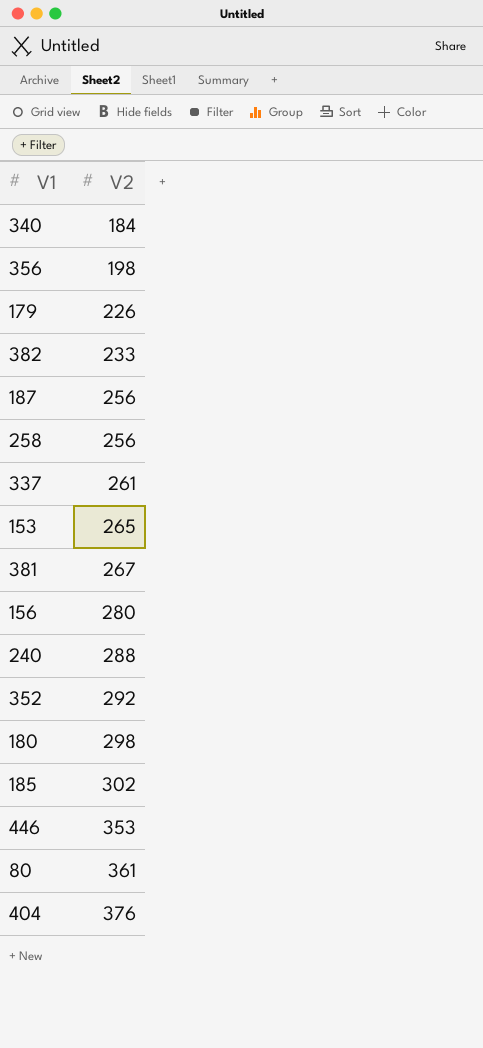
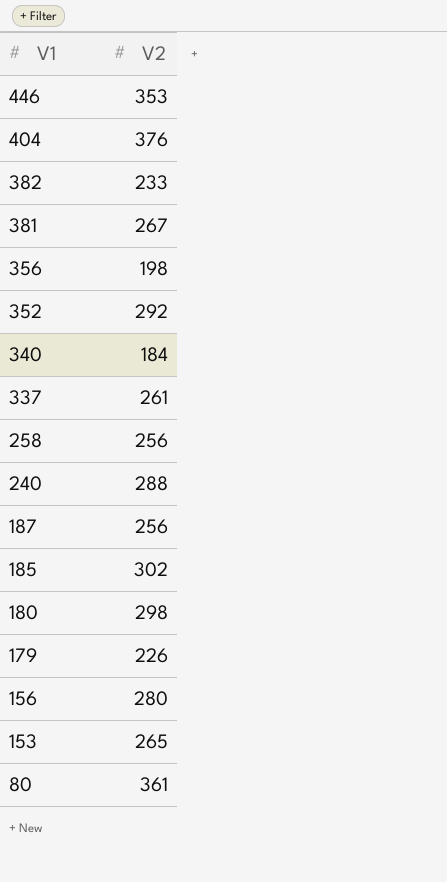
row order: V2 ascending -> V1 descending

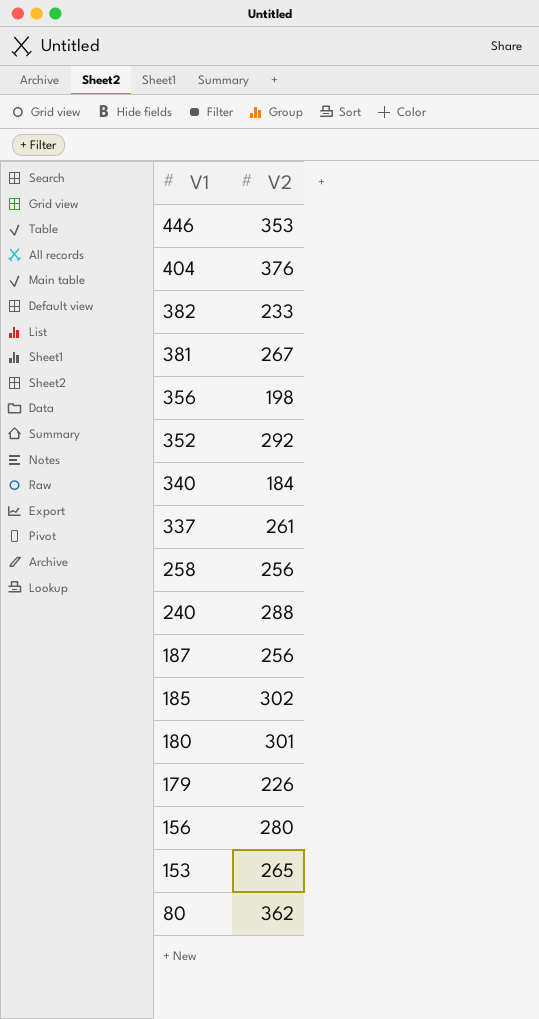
180 | V2: 298 -> 301
80 | V2: 361 -> 362

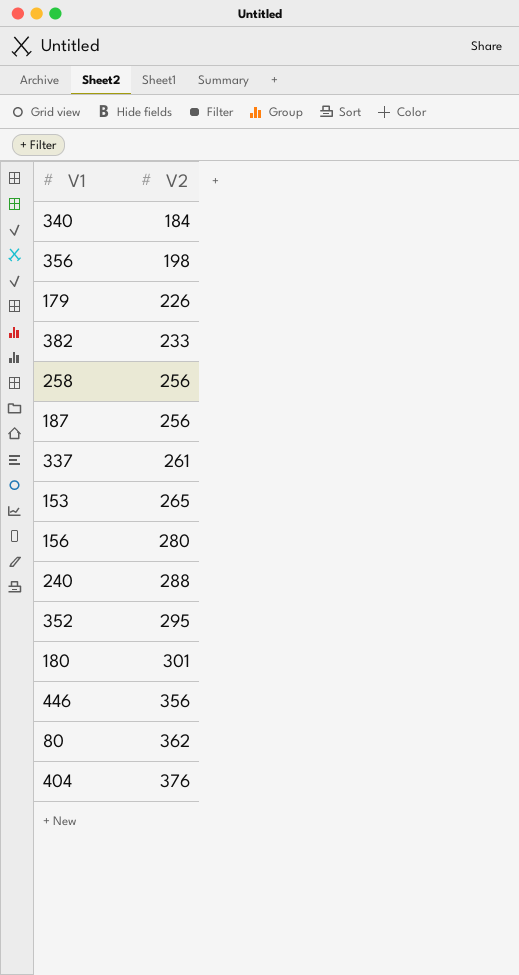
row order: V1 descending -> V2 ascending
row 381: 267 -> none
row 185: 302 -> none
352 | V2: 292 -> 295
446 | V2: 353 -> 356

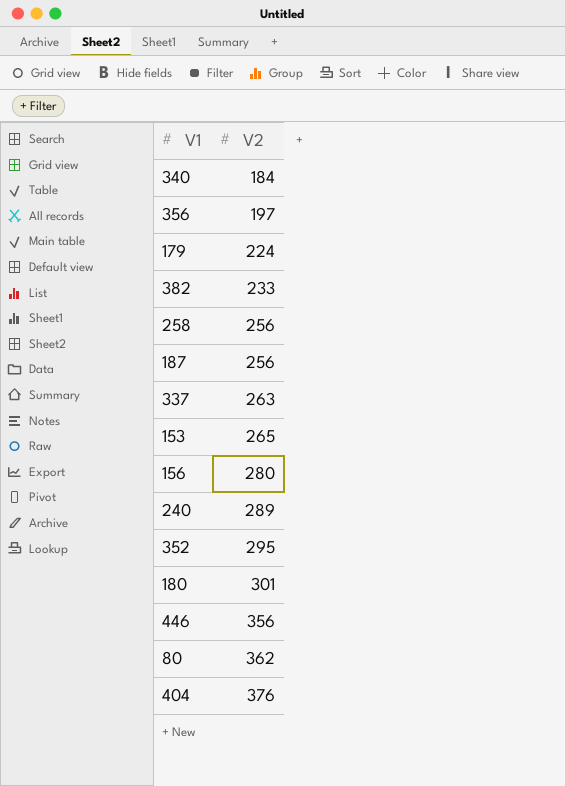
356 | V2: 198 -> 197
179 | V2: 226 -> 224
337 | V2: 261 -> 263
240 | V2: 288 -> 289

